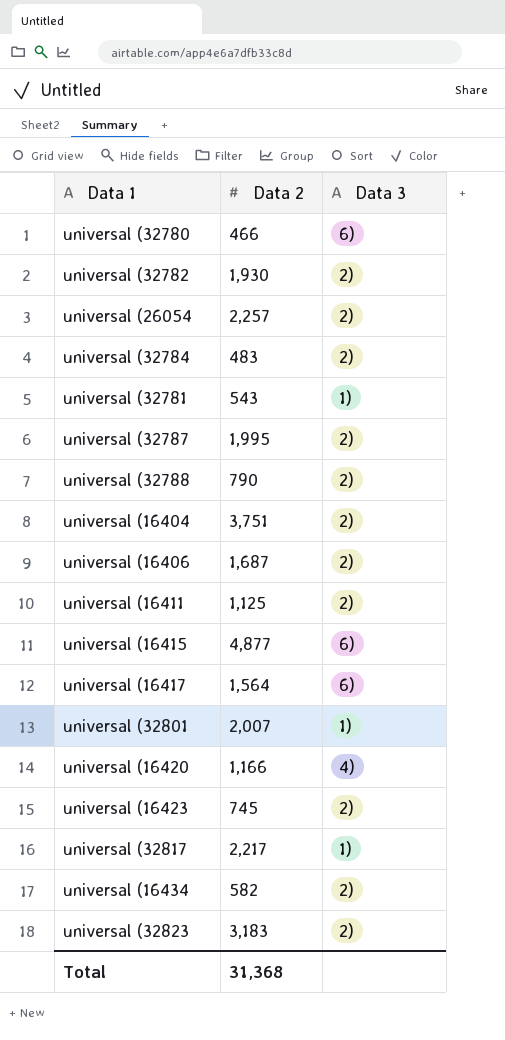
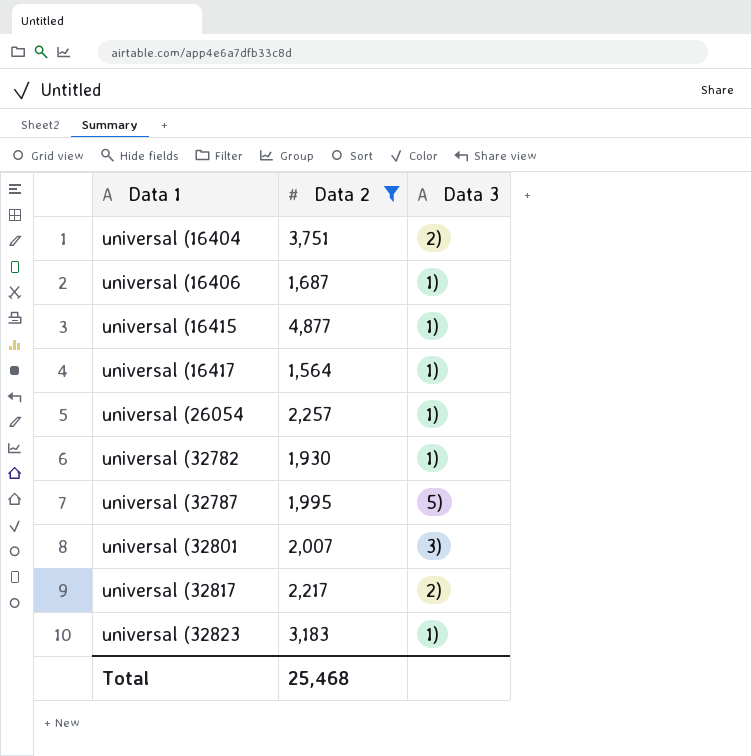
filter: none -> Data 2 >= 1,564
row order: none -> Data 1 ascending
universal (16406 | Data 3: 2) -> 1)
universal (16415 | Data 3: 6) -> 1)
universal (16417 | Data 3: 6) -> 1)
universal (26054 | Data 3: 2) -> 1)
universal (32782 | Data 3: 2) -> 1)
universal (32787 | Data 3: 2) -> 5)
universal (32801 | Data 3: 1) -> 3)
universal (32817 | Data 3: 1) -> 2)
universal (32823 | Data 3: 2) -> 1)
Total | Data 2: 31,368 -> 25,468

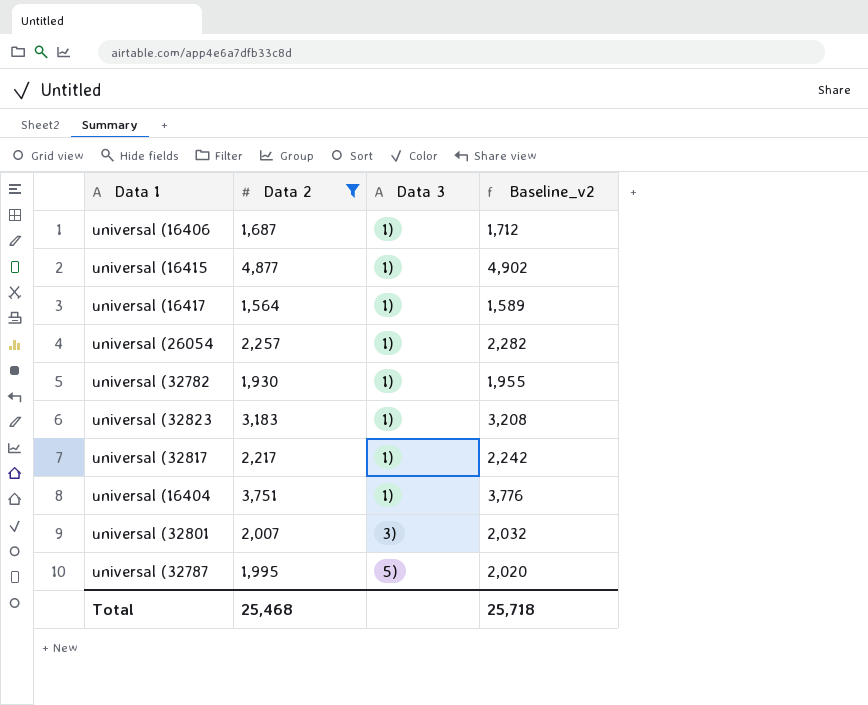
row order: Data 1 ascending -> Data 3 ascending
column Baseline_v2 | formula: none -> [Data 2] + 25
universal (32817 | Data 3: 2) -> 1)
universal (16404 | Data 3: 2) -> 1)

